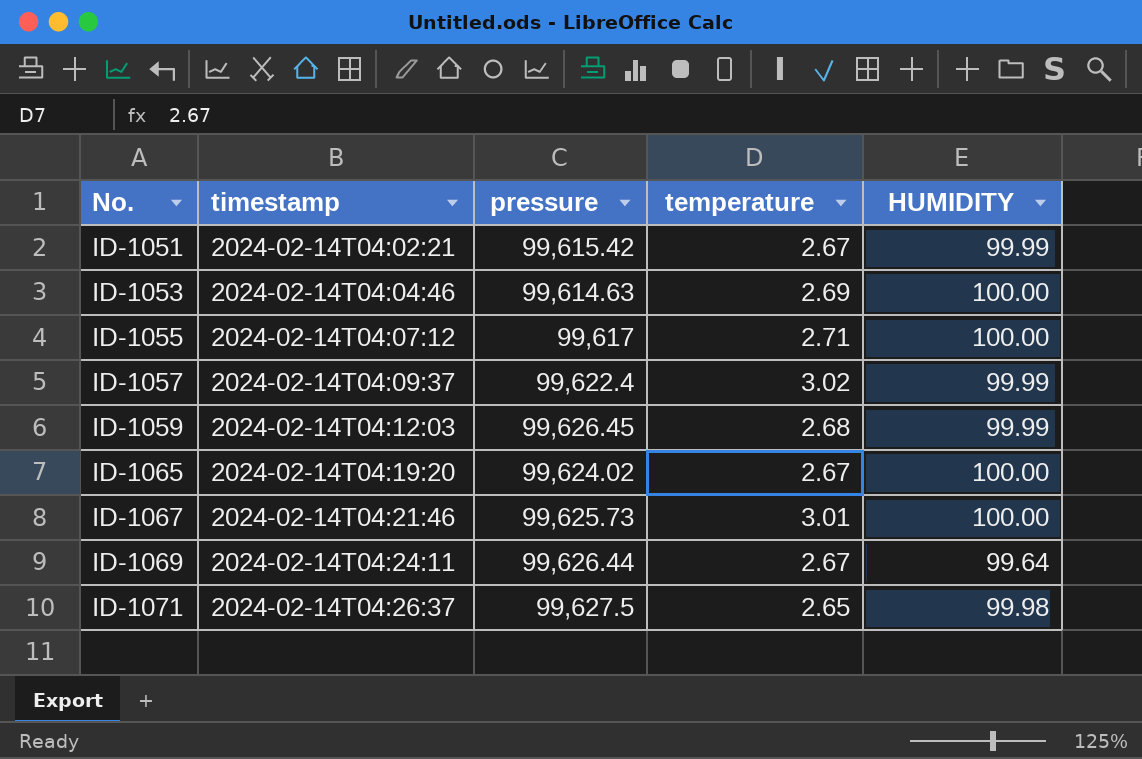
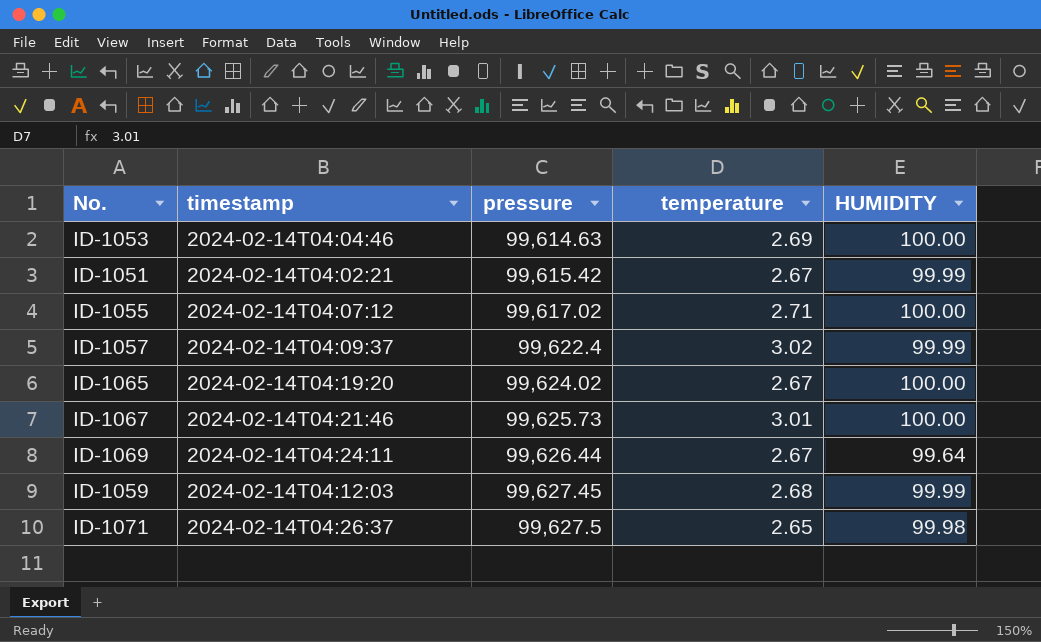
row order: No. ascending -> pressure ascending
ID-1055 | pressure: 99,617 -> 99,617.02
ID-1059 | pressure: 99,626.45 -> 99,627.45

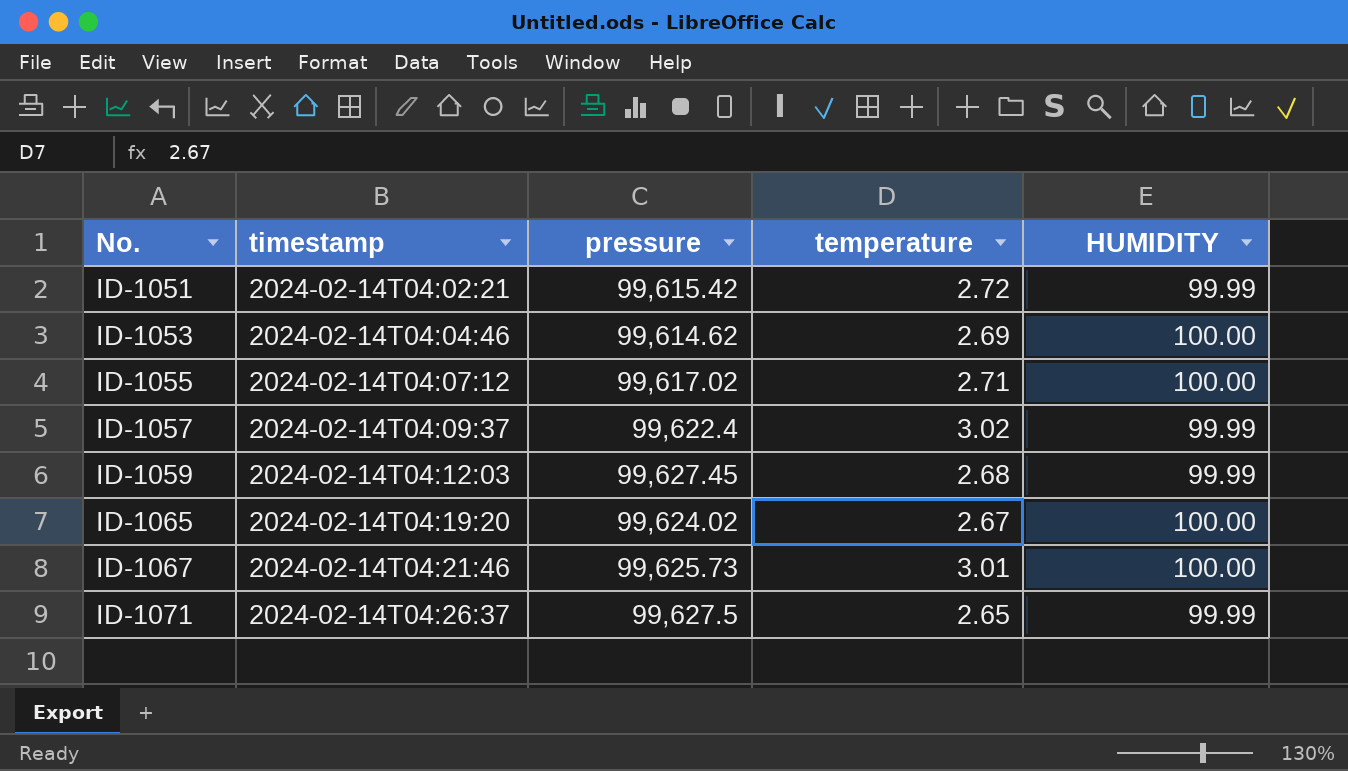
row order: pressure ascending -> No. ascending
row ID-1069: 2024-02-14T04:24:11 | 99,626.44 | 2.67 | 99.64 -> none
ID-1051 | temperature: 2.67 -> 2.72
ID-1053 | pressure: 99,614.63 -> 99,614.62
ID-1071 | HUMIDITY: 99.98 -> 99.99

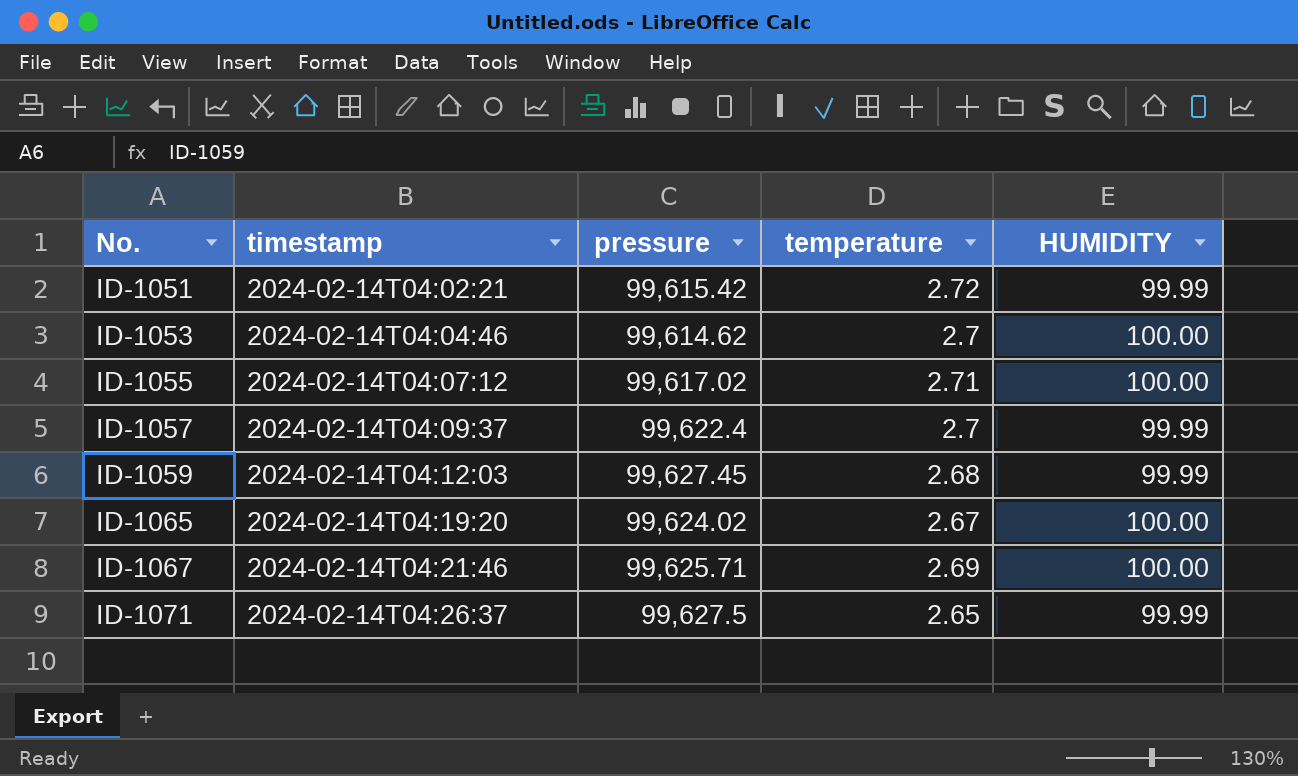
ID-1053 | temperature: 2.69 -> 2.7
ID-1057 | temperature: 3.02 -> 2.7
ID-1067 | pressure: 99,625.73 -> 99,625.71
ID-1067 | temperature: 3.01 -> 2.69

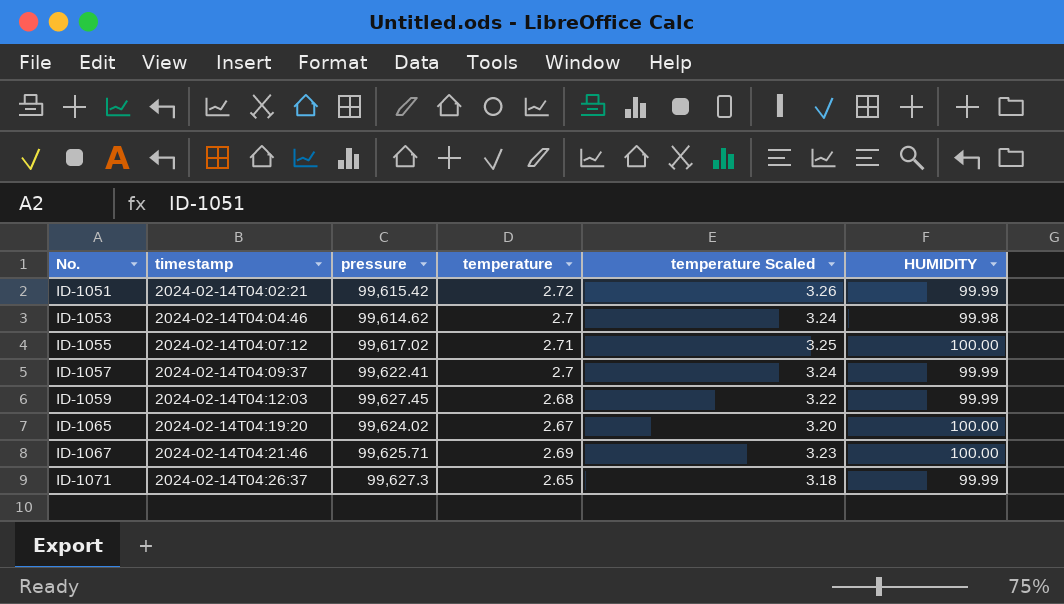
column temperature Scaled | formula: none -> [temperature] * 1.2
ID-1053 | HUMIDITY: 100.00 -> 99.98
ID-1057 | pressure: 99,622.4 -> 99,622.41
ID-1071 | pressure: 99,627.5 -> 99,627.3

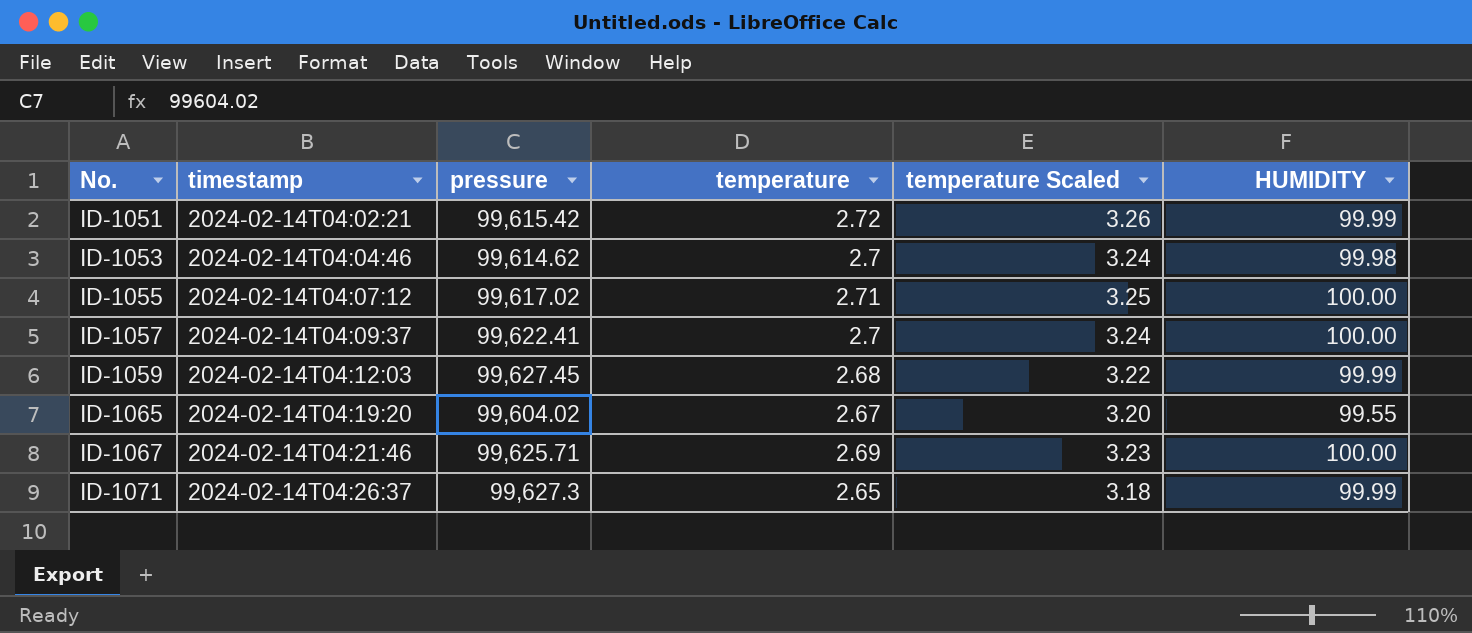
ID-1057 | HUMIDITY: 99.99 -> 100.00
ID-1065 | pressure: 99,624.02 -> 99,604.02
ID-1065 | HUMIDITY: 100.00 -> 99.55

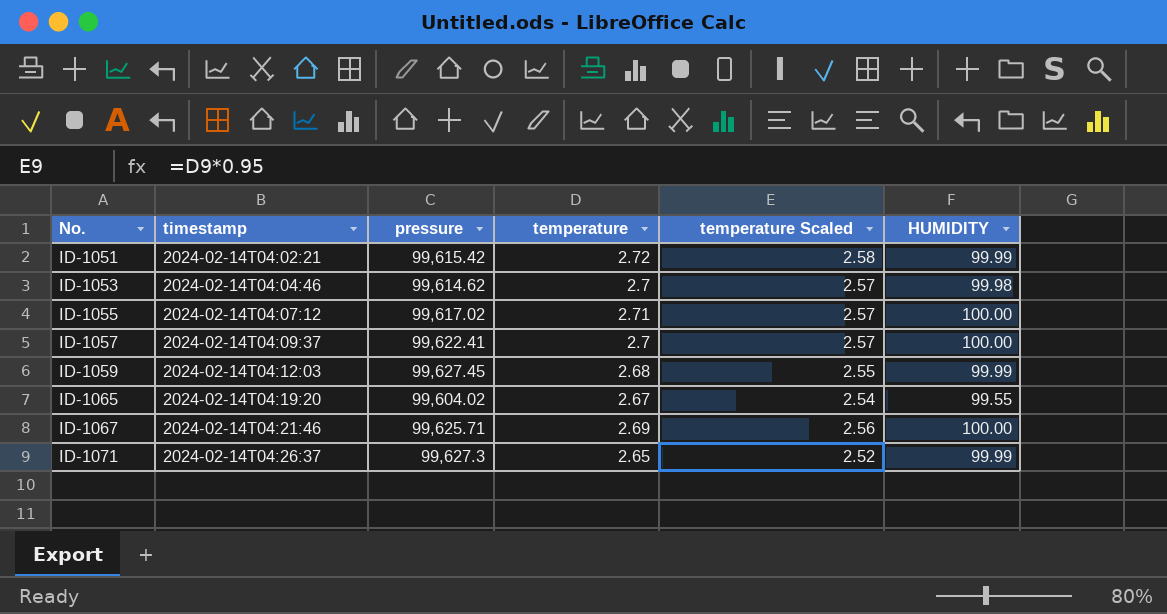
column temperature Scaled | formula: [temperature] * 1.2 -> [temperature] * 0.95

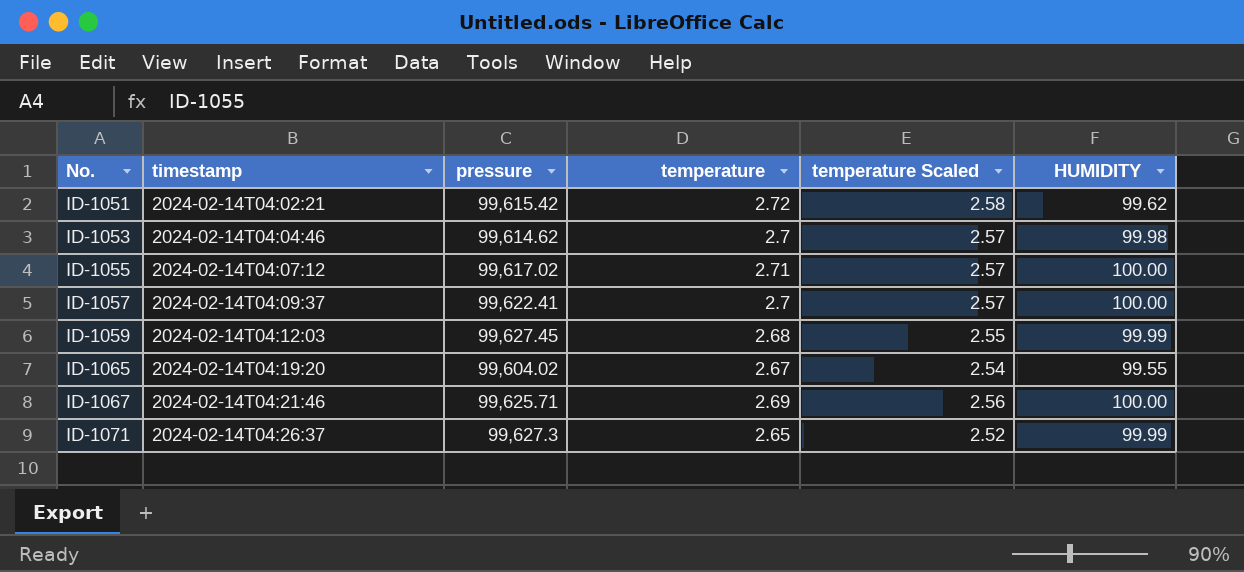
ID-1051 | HUMIDITY: 99.99 -> 99.62

